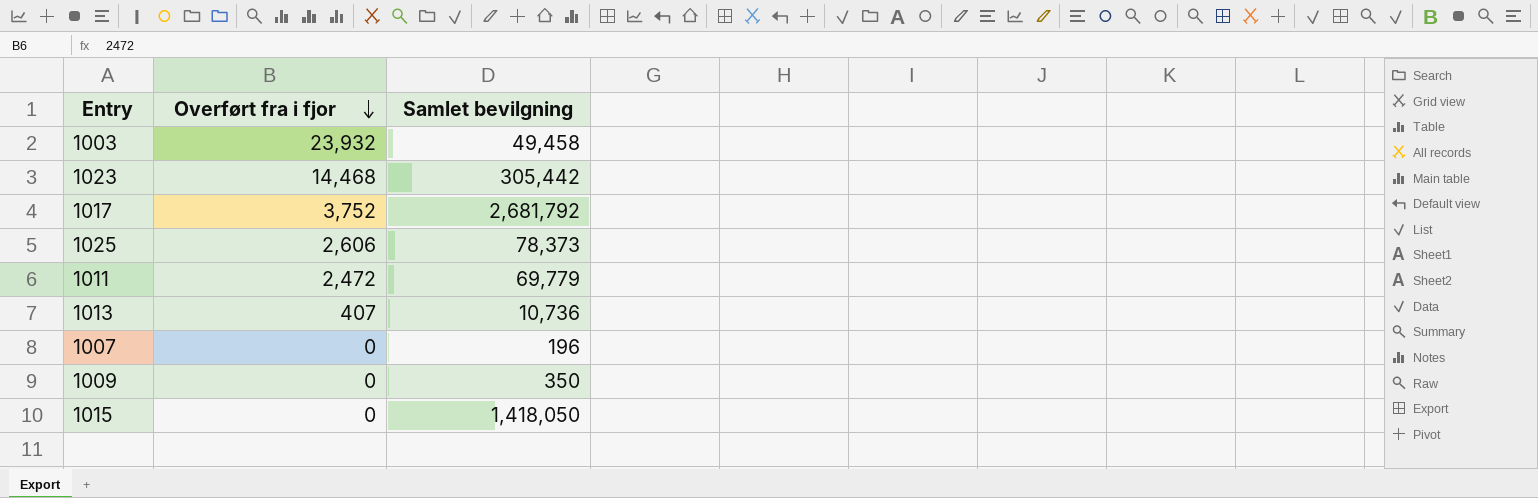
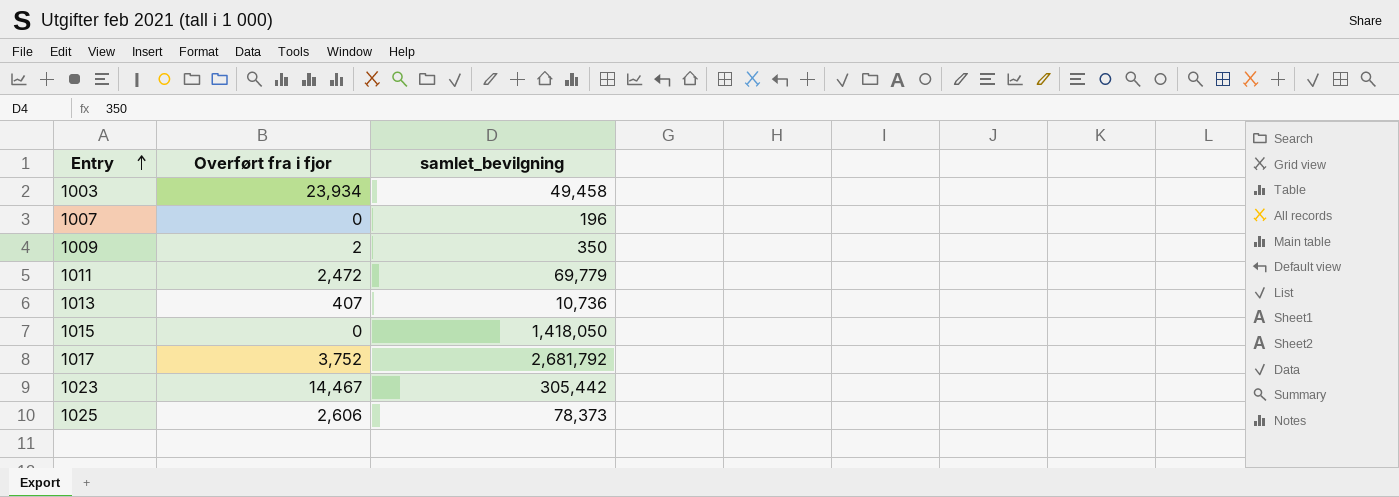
row order: Overført fra i fjor descending -> Entry ascending
column name: Samlet bevilgning -> samlet_bevilgning
1003 | Overført fra i fjor: 23,932 -> 23,934
1009 | Overført fra i fjor: 0 -> 2
1023 | Overført fra i fjor: 14,468 -> 14,467

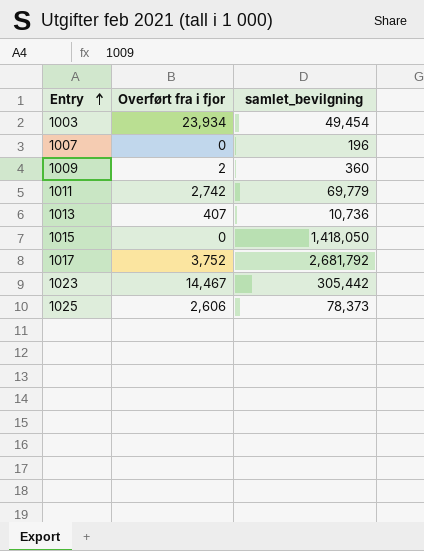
1003 | samlet_bevilgning: 49,458 -> 49,454
1009 | samlet_bevilgning: 350 -> 360
1011 | Overført fra i fjor: 2,472 -> 2,742

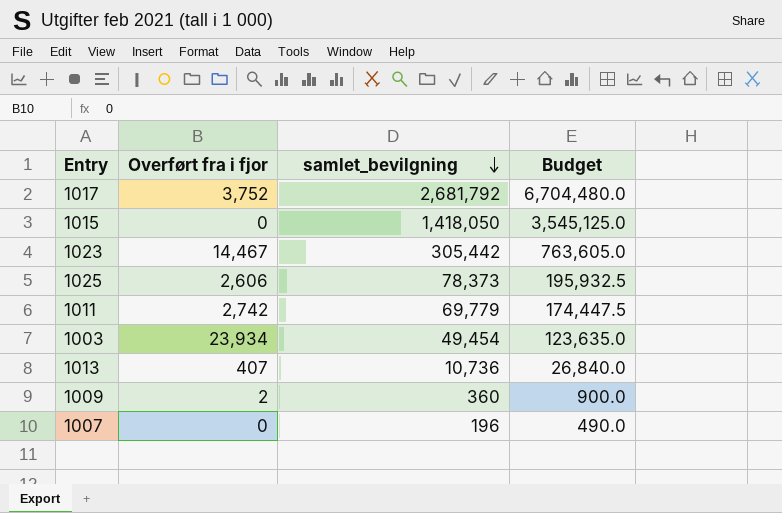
row order: Entry ascending -> samlet_bevilgning descending
column Budget | formula: none -> [samlet_bevilgning] * 2.5

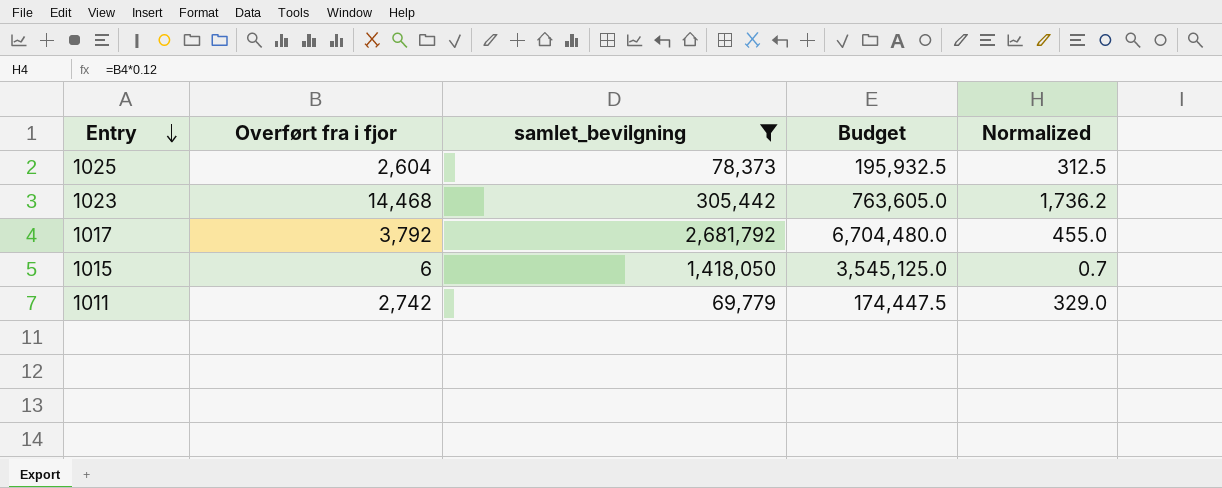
filter: none -> samlet_bevilgning >= 69,779
row order: samlet_bevilgning descending -> Entry descending
column Normalized | formula: none -> [Overført fra i fjor] * 0.12
1025 | Overført fra i fjor: 2,606 -> 2,604
1023 | Overført fra i fjor: 14,467 -> 14,468
1017 | Overført fra i fjor: 3,752 -> 3,792
1015 | Overført fra i fjor: 0 -> 6

